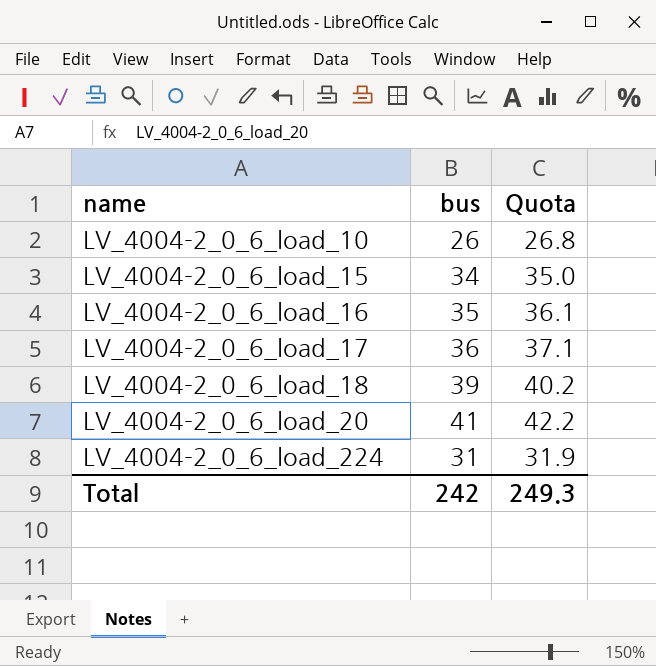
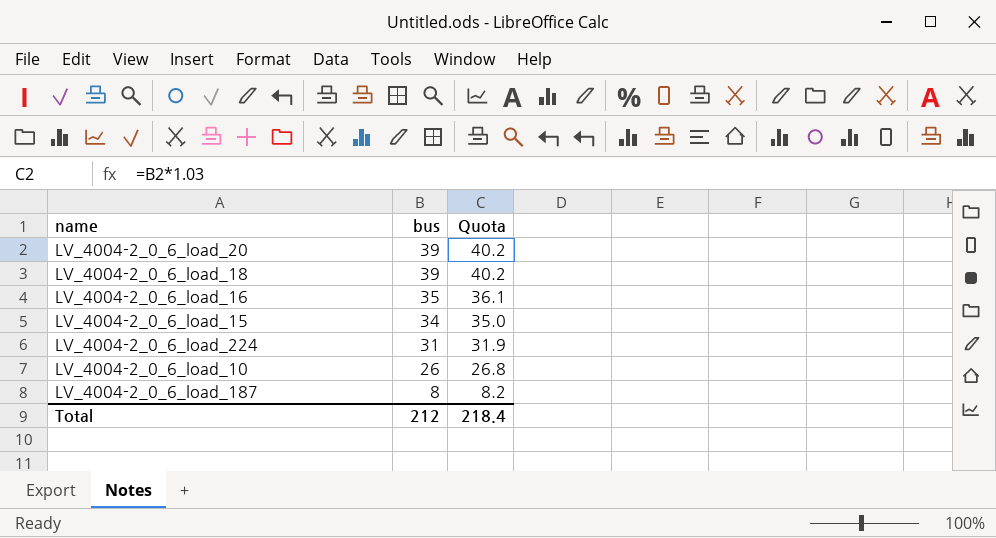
row order: name ascending -> bus descending
row LV_4004-2_0_6_load_17: 36 | 37.1 -> none
LV_4004-2_0_6_load_20 | bus: 41 -> 39
LV_4004-2_0_6_load_20 | Quota: 42.2 -> 40.2
row LV_4004-2_0_6_load_187: none -> 8 | 8.2
Total | bus: 242 -> 212
Total | Quota: 249.3 -> 218.4

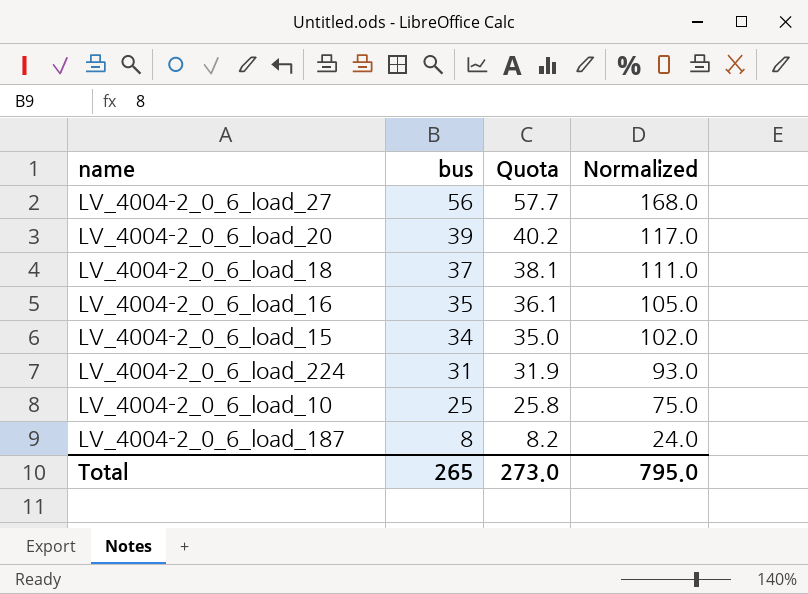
column Normalized | formula: none -> [bus] * 3
row LV_4004-2_0_6_load_27: none -> 56 | 57.7 | 168.0
LV_4004-2_0_6_load_18 | bus: 39 -> 37
LV_4004-2_0_6_load_18 | Quota: 40.2 -> 38.1
LV_4004-2_0_6_load_10 | bus: 26 -> 25
LV_4004-2_0_6_load_10 | Quota: 26.8 -> 25.8
Total | bus: 212 -> 265
Total | Quota: 218.4 -> 273.0

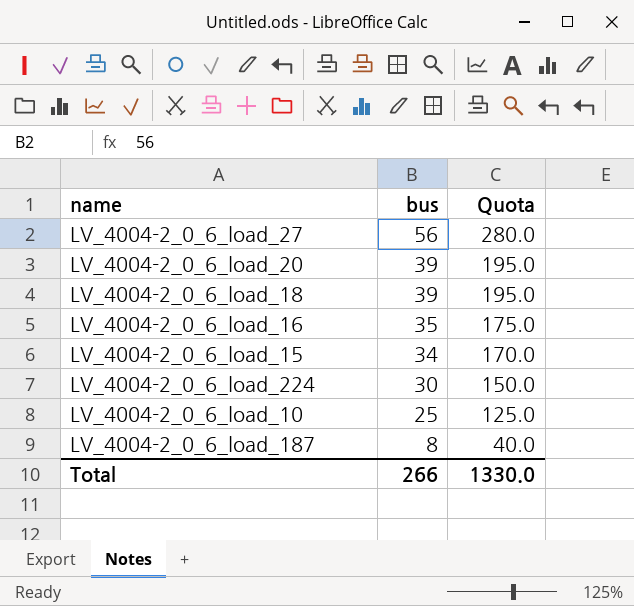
column Normalized | formula: [bus] * 3 -> none
column Quota | formula: [bus] * 1.03 -> [bus] * 5
LV_4004-2_0_6_load_18 | bus: 37 -> 39
LV_4004-2_0_6_load_224 | bus: 31 -> 30
Total | bus: 265 -> 266
Total | Quota: 273.0 -> 1330.0

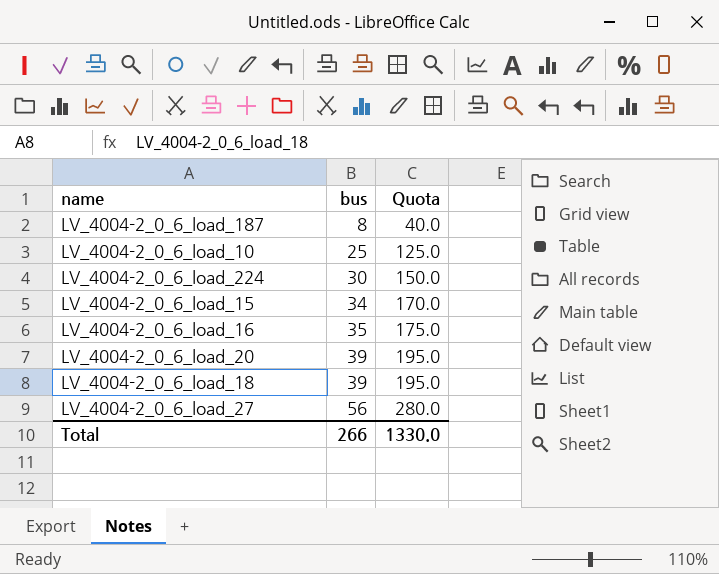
row order: bus descending -> bus ascending

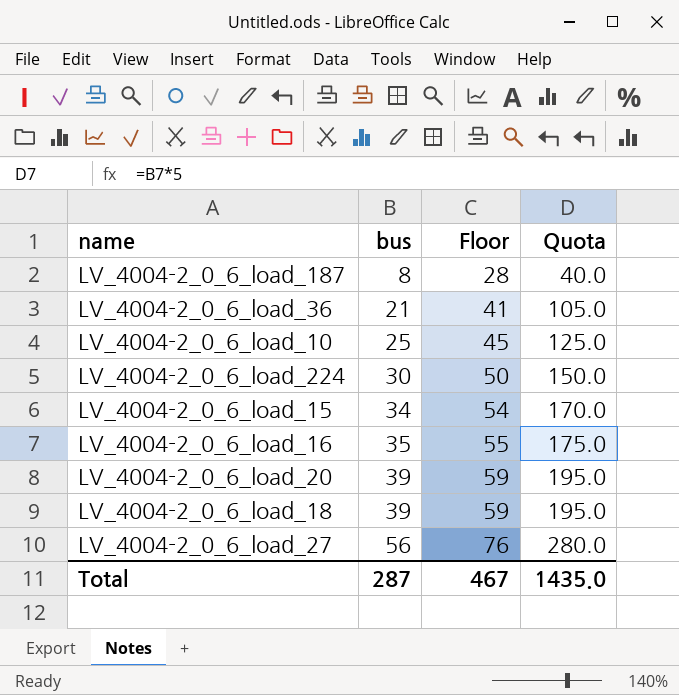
column Floor | formula: none -> [bus] + 20
row LV_4004-2_0_6_load_36: none -> 21 | 41 | 105.0
Total | bus: 266 -> 287
Total | Quota: 1330.0 -> 1435.0

